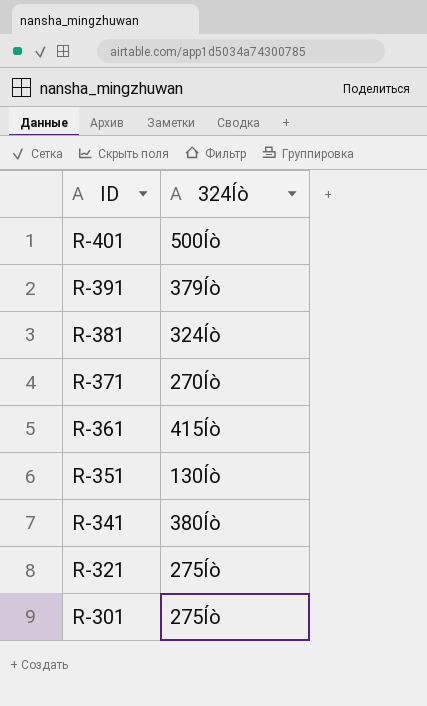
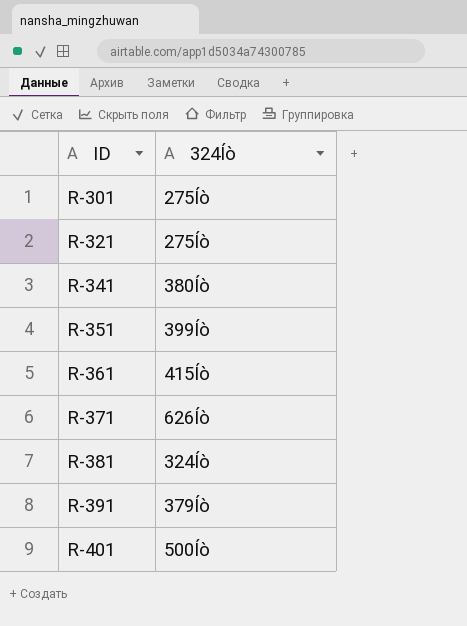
row order: ID descending -> ID ascending
R-351 | 324Íò: 130Íò -> 399Íò
R-371 | 324Íò: 270Íò -> 626Íò

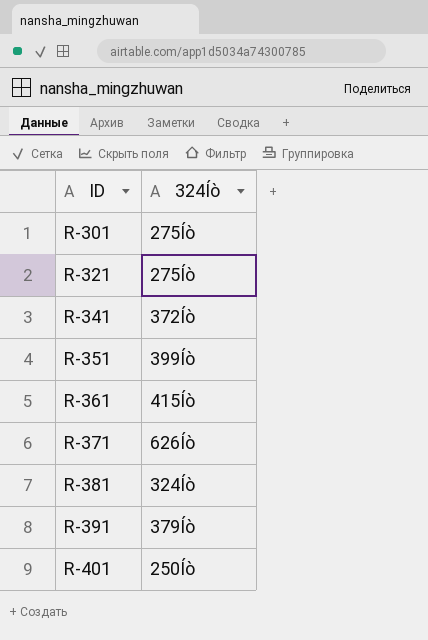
R-341 | 324Íò: 380Íò -> 372Íò
R-401 | 324Íò: 500Íò -> 250Íò

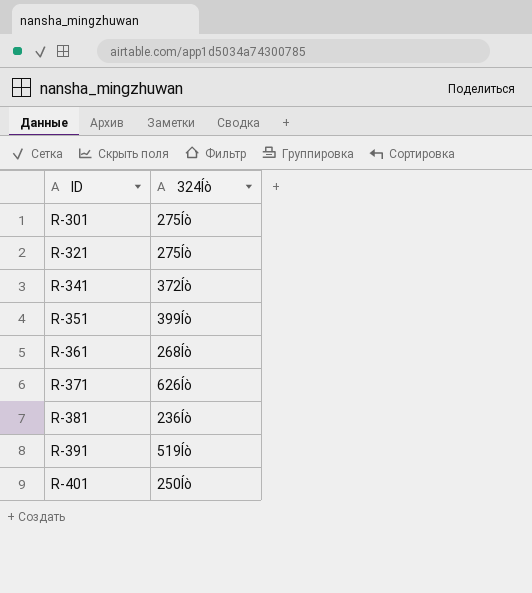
R-361 | 324Íò: 415Íò -> 268Íò
R-381 | 324Íò: 324Íò -> 236Íò
R-391 | 324Íò: 379Íò -> 519Íò

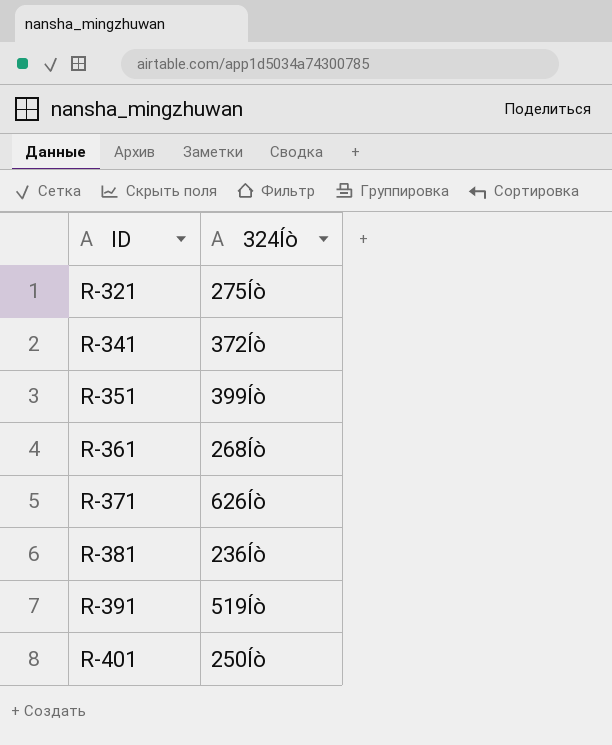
row R-301: 275Íò -> none

